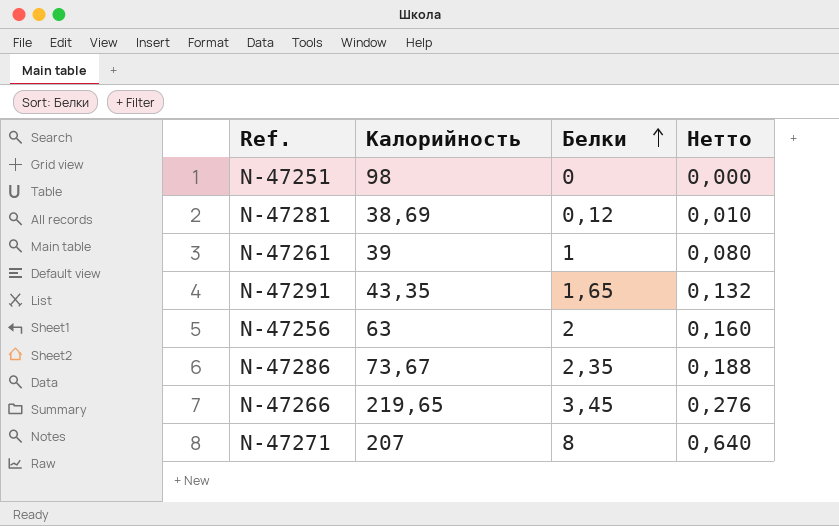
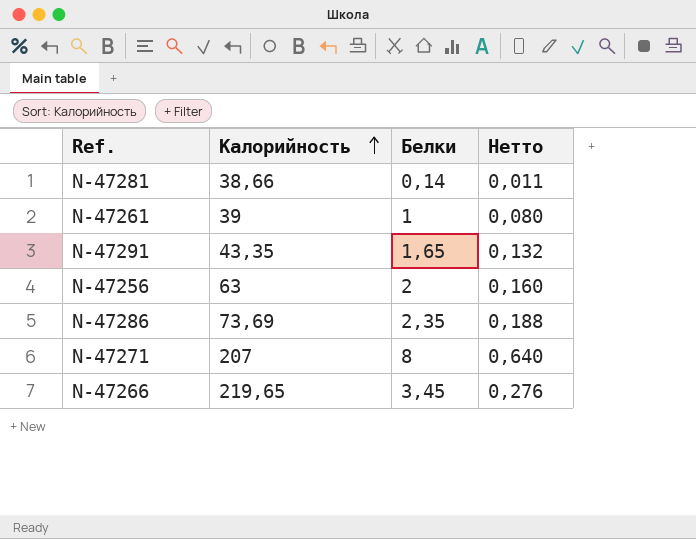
row order: Белки ascending -> Калорийность ascending
row N-47251: 98 | 0 | 0,000 -> none
N-47281 | Калорийность: 38,69 -> 38,66
N-47281 | Белки: 0,12 -> 0,14
N-47281 | Нетто: 0,010 -> 0,011
N-47286 | Калорийность: 73,67 -> 73,69

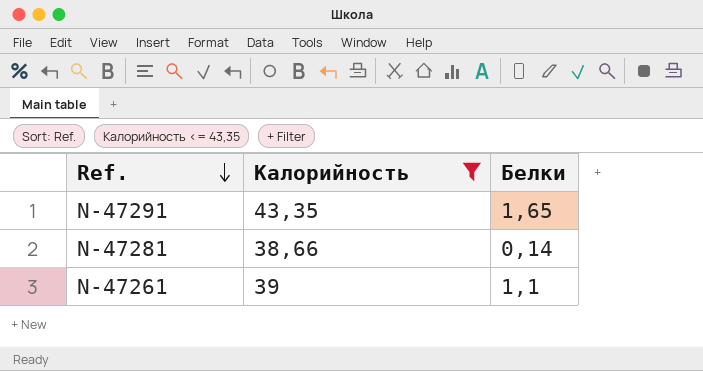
filter: none -> Калорийность <= 43,35
row order: Калорийность ascending -> Ref. descending
column Нетто | formula: [Белки] * 0,08 -> none
N-47261 | Белки: 1 -> 1,1

